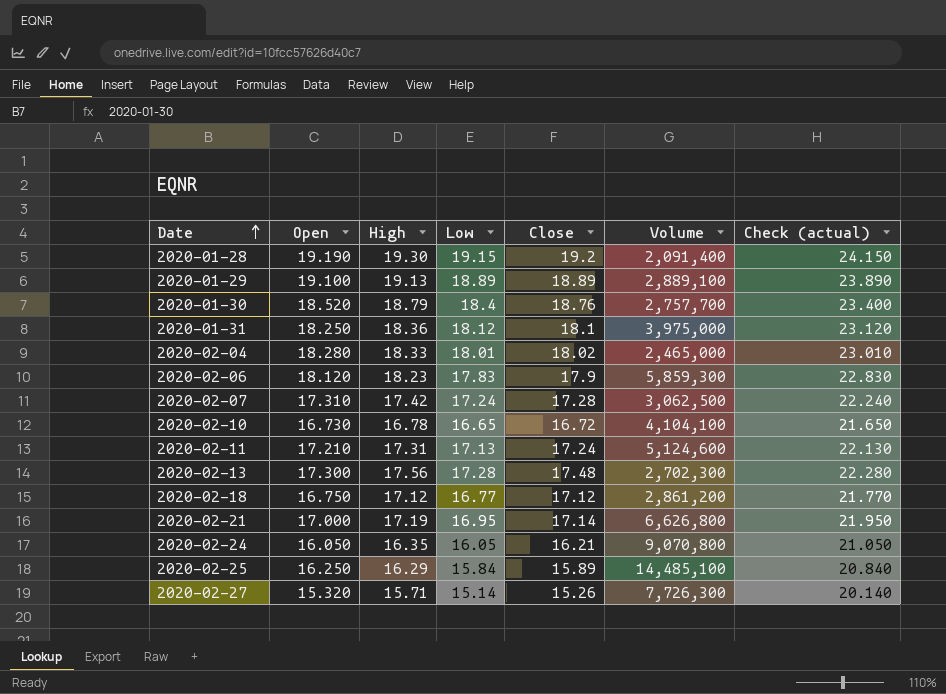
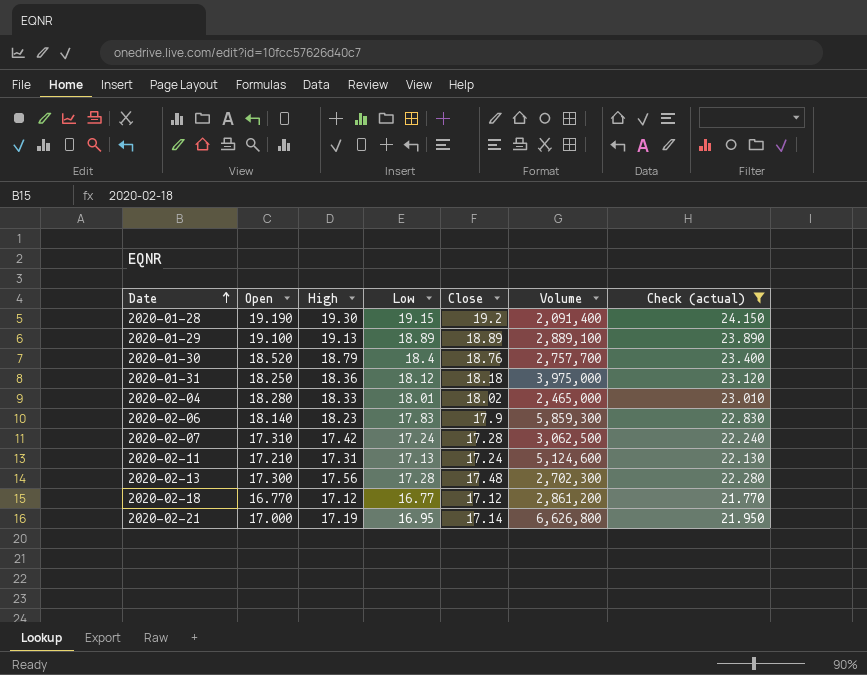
filter: none -> Check (actual) >= 21.770
2020-01-31 | Close: 18.1 -> 18.18
2020-02-06 | Open: 18.120 -> 18.140
2020-02-18 | Open: 16.750 -> 16.770

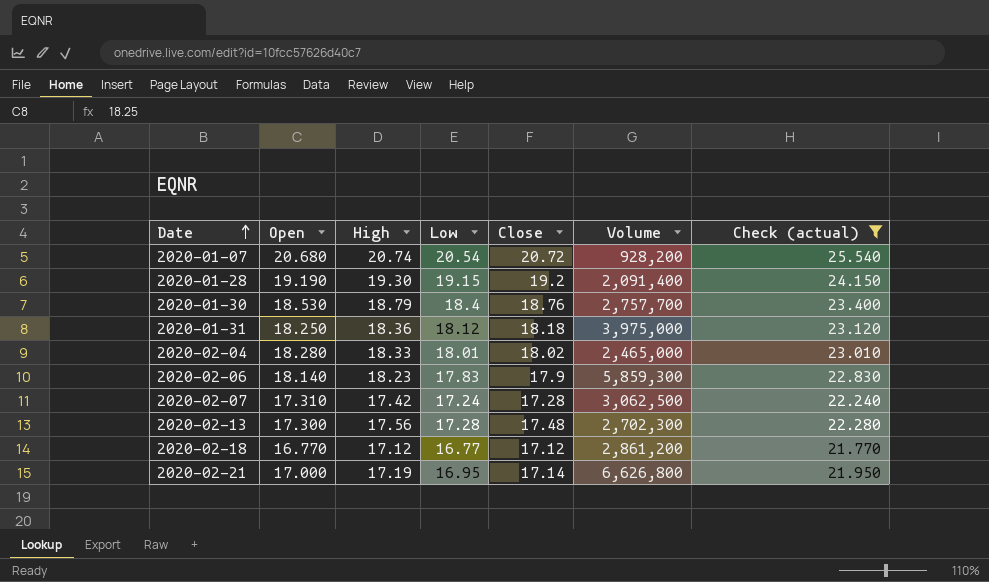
row 2020-01-29: 19.100 | 19.13 | 18.89 | 18.89 | 2,889,100 | 23.890 -> none
row 2020-02-11: 17.210 | 17.31 | 17.13 | 17.24 | 5,124,600 | 22.130 -> none
row 2020-01-07: none -> 20.680 | 20.74 | 20.54 | 20.72 | 928,200 | 25.540
2020-01-30 | Open: 18.520 -> 18.530

